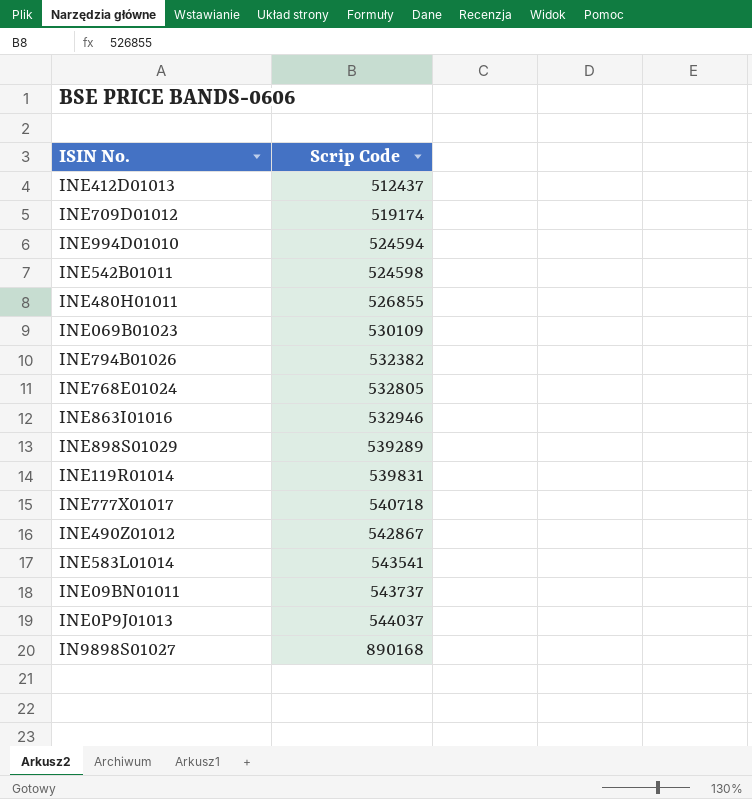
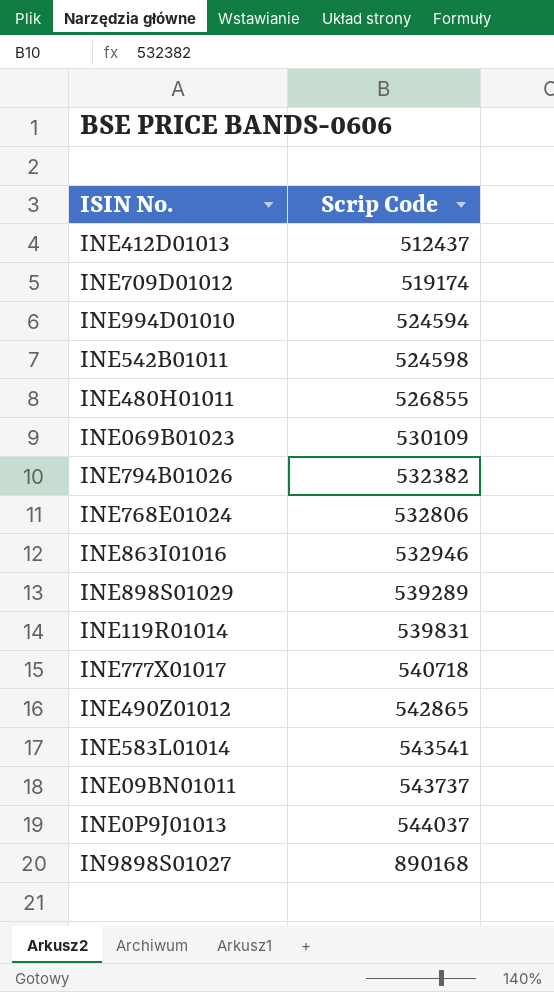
INE768E01024 | Scrip Code: 532805 -> 532806
INE490Z01012 | Scrip Code: 542867 -> 542865

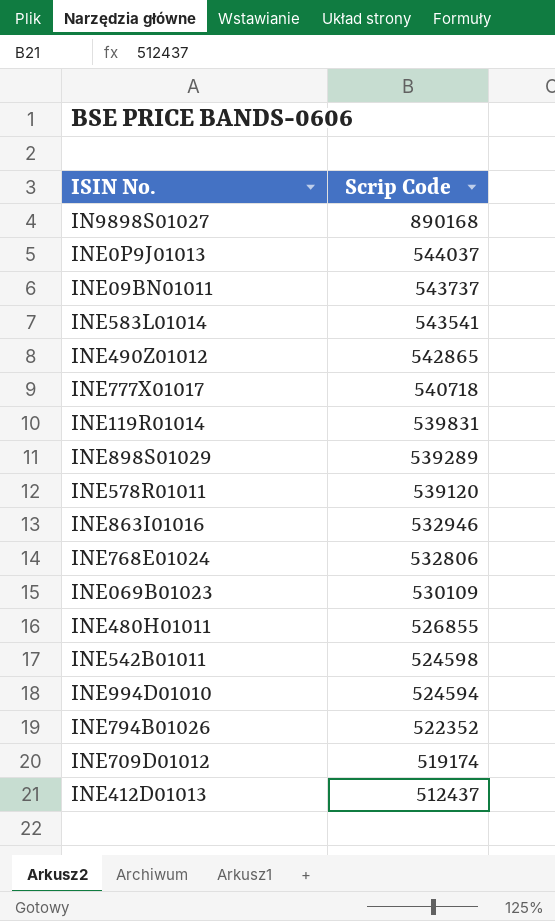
row order: Scrip Code ascending -> Scrip Code descending
row INE578R01011: none -> 539120
INE794B01026 | Scrip Code: 532382 -> 522352

